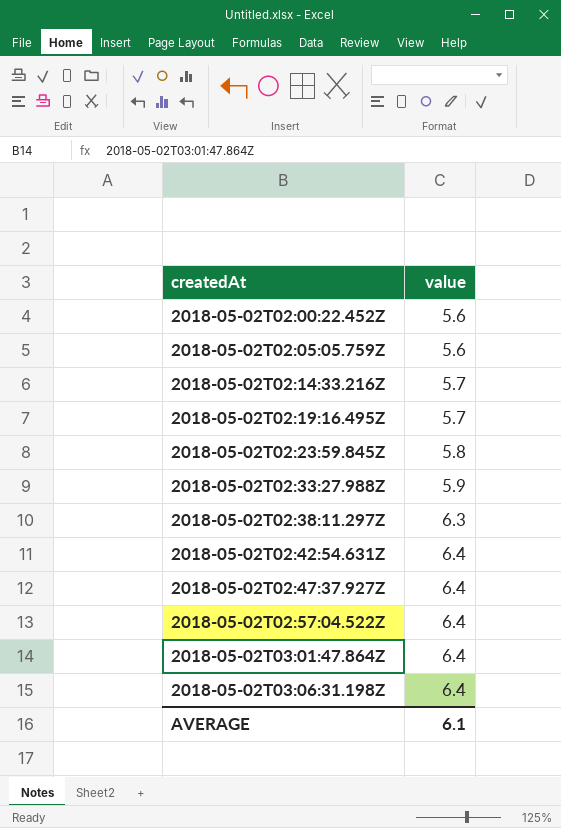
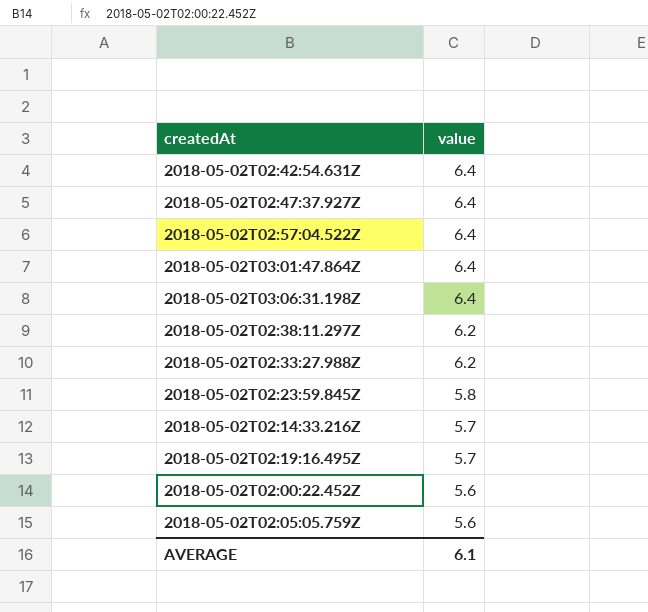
row order: createdAt ascending -> value descending
2018-05-02T02:38:11.297Z | value: 6.3 -> 6.2
2018-05-02T02:33:27.988Z | value: 5.9 -> 6.2

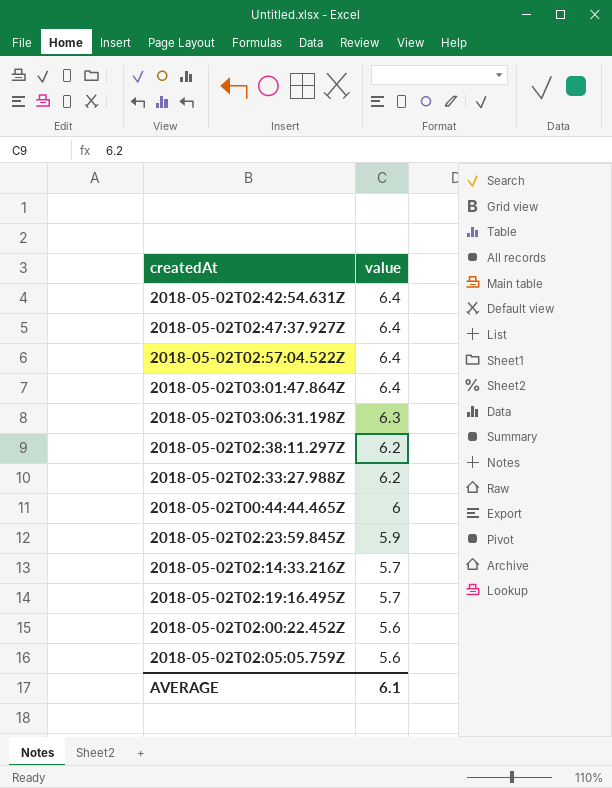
2018-05-02T03:06:31.198Z | value: 6.4 -> 6.3
row 2018-05-02T00:44:44.465Z: none -> 6
2018-05-02T02:23:59.845Z | value: 5.8 -> 5.9

